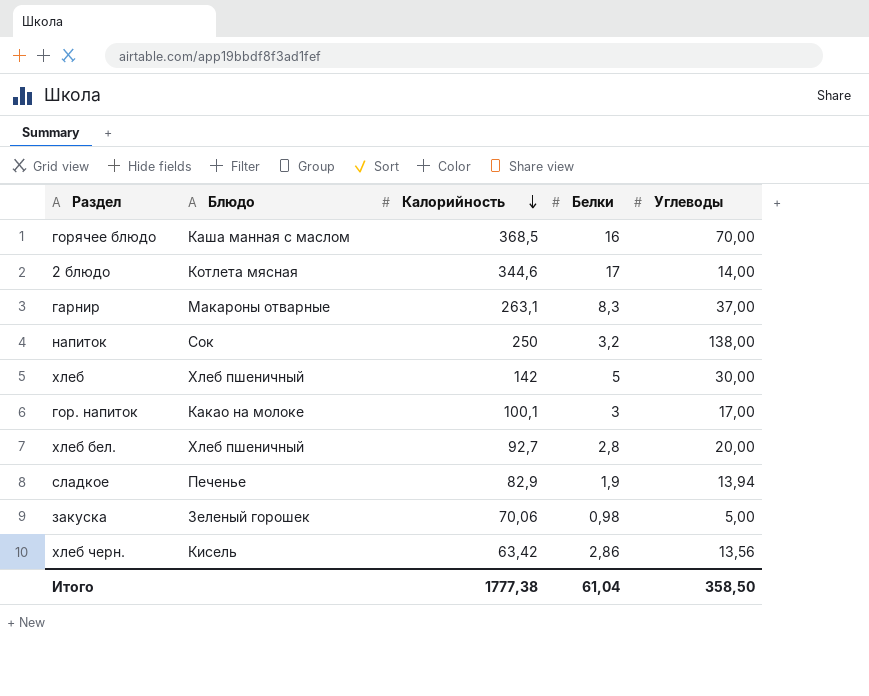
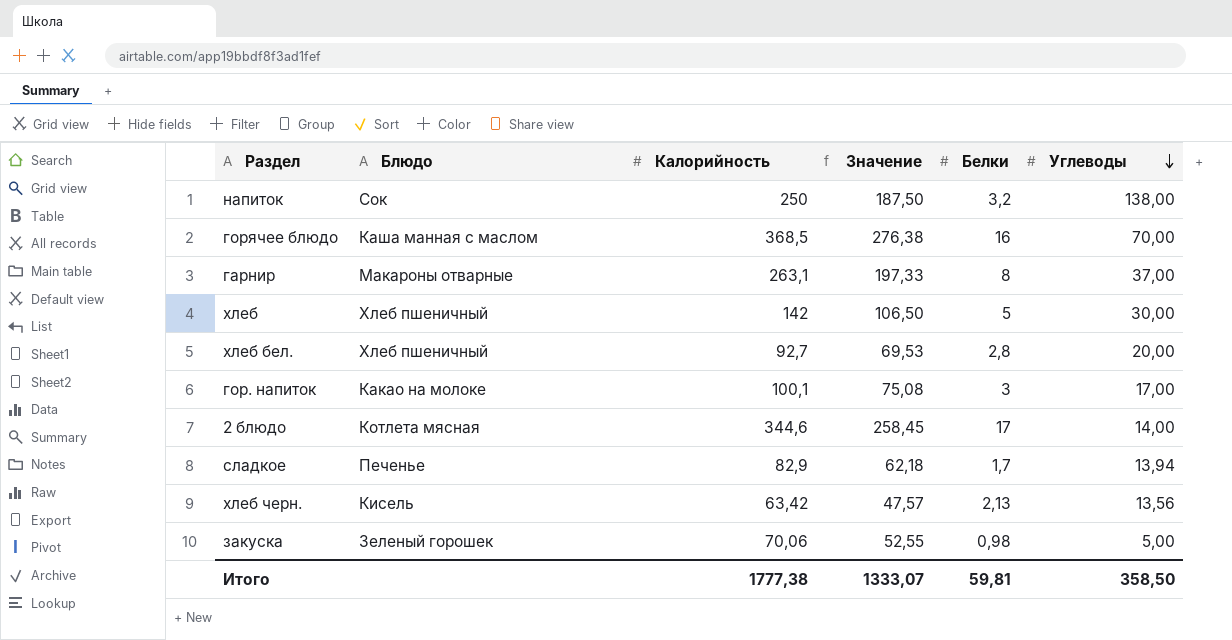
row order: Калорийность descending -> Углеводы descending
column Значение | formula: none -> [Калорийность] * 0,75
гарнир | Белки: 8,3 -> 8
сладкое | Белки: 1,9 -> 1,7
хлеб черн. | Белки: 2,86 -> 2,13
Итого | Белки: 61,04 -> 59,81

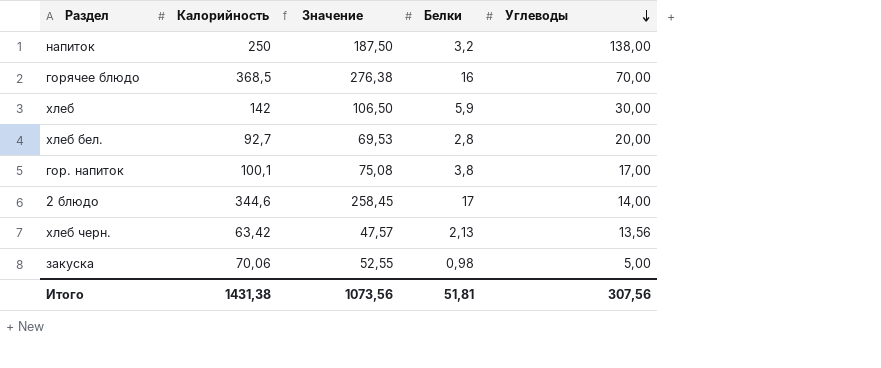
column Блюдо | position: 2 -> none
row гарнир: Макароны отварные | 263,1 | 197,33 | 8 | 37,00 -> none
row сладкое: Печенье | 82,9 | 62,18 | 1,7 | 13,94 -> none
хлеб | Белки: 5 -> 5,9
гор. напиток | Белки: 3 -> 3,8
Итого | Калорийность: 1777,38 -> 1431,38
Итого | Значение: 1333,07 -> 1073,56
Итого | Белки: 59,81 -> 51,81
Итого | Углеводы: 358,50 -> 307,56

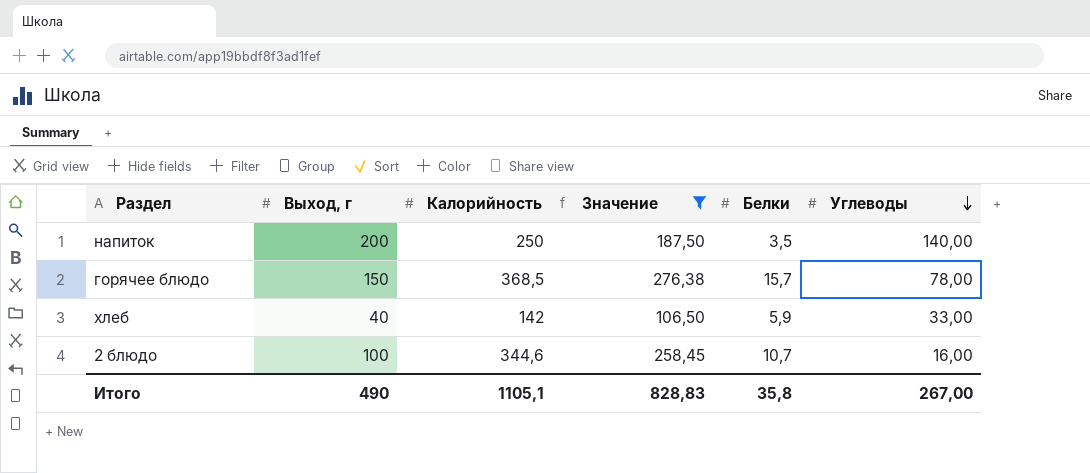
filter: none -> Значение >= 106,50
column Выход, г | position: none -> 2
напиток | Белки: 3,2 -> 3,5
напиток | Углеводы: 138,00 -> 140,00
горячее блюдо | Белки: 16 -> 15,7
горячее блюдо | Углеводы: 70,00 -> 78,00
хлеб | Углеводы: 30,00 -> 33,00
2 блюдо | Белки: 17 -> 10,7
2 блюдо | Углеводы: 14,00 -> 16,00
Итого | Калорийность: 1431,38 -> 1105,1
Итого | Значение: 1073,56 -> 828,83
Итого | Белки: 51,81 -> 35,8
Итого | Углеводы: 307,56 -> 267,00

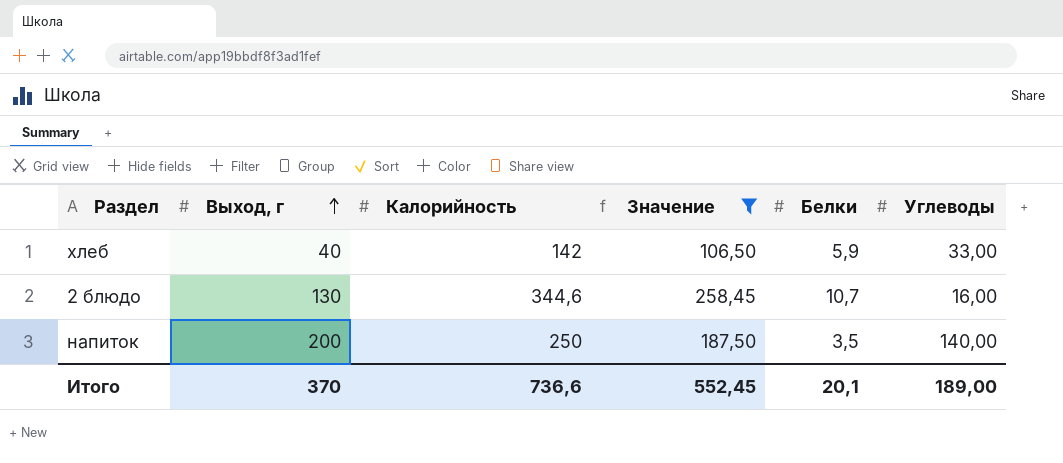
row order: Углеводы descending -> Выход, г ascending
row горячее блюдо: 150 | 368,5 | 276,38 | 15,7 | 78,00 -> none
2 блюдо | Выход, г: 100 -> 130
Итого | Выход, г: 490 -> 370
Итого | Калорийность: 1105,1 -> 736,6
Итого | Значение: 828,83 -> 552,45
Итого | Белки: 35,8 -> 20,1
Итого | Углеводы: 267,00 -> 189,00

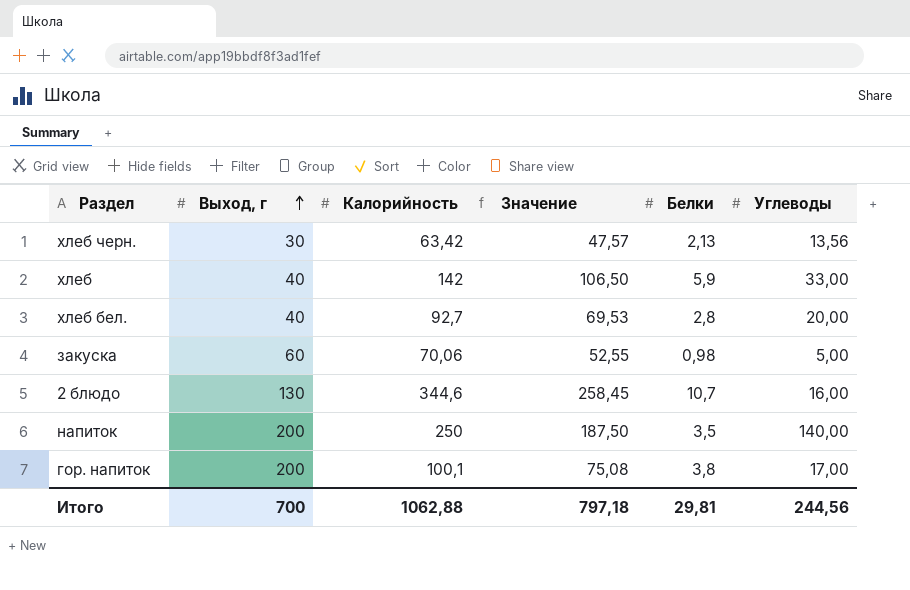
filter: Значение >= 106,50 -> none
Итого | Выход, г: 370 -> 700
Итого | Калорийность: 736,6 -> 1062,88
Итого | Значение: 552,45 -> 797,18
Итого | Белки: 20,1 -> 29,81
Итого | Углеводы: 189,00 -> 244,56

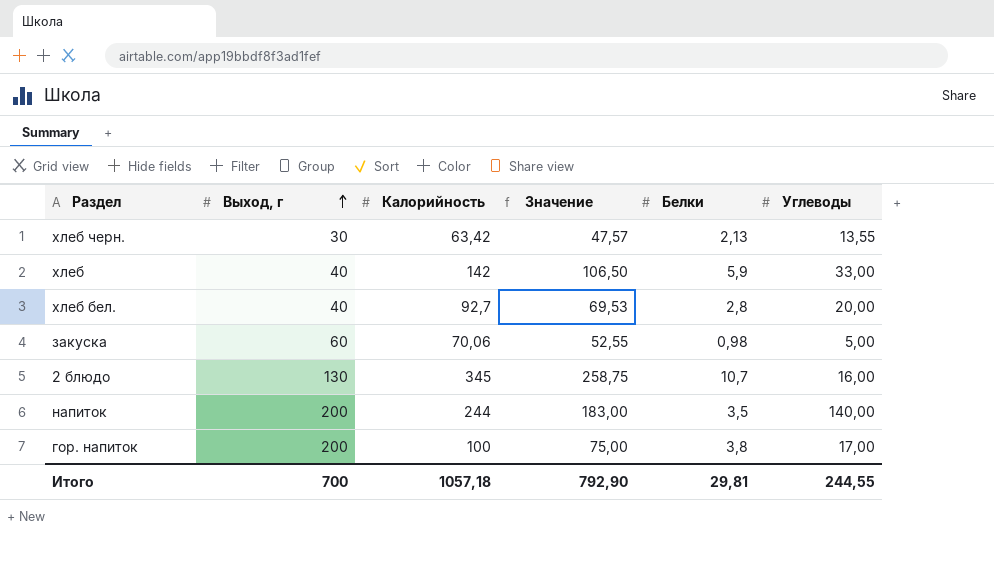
хлеб черн. | Углеводы: 13,56 -> 13,55
2 блюдо | Калорийность: 344,6 -> 345
2 блюдо | Значение: 258,45 -> 258,75
напиток | Калорийность: 250 -> 244
напиток | Значение: 187,50 -> 183,00
гор. напиток | Калорийность: 100,1 -> 100
гор. напиток | Значение: 75,08 -> 75,00
Итого | Калорийность: 1062,88 -> 1057,18
Итого | Значение: 797,18 -> 792,90
Итого | Углеводы: 244,56 -> 244,55

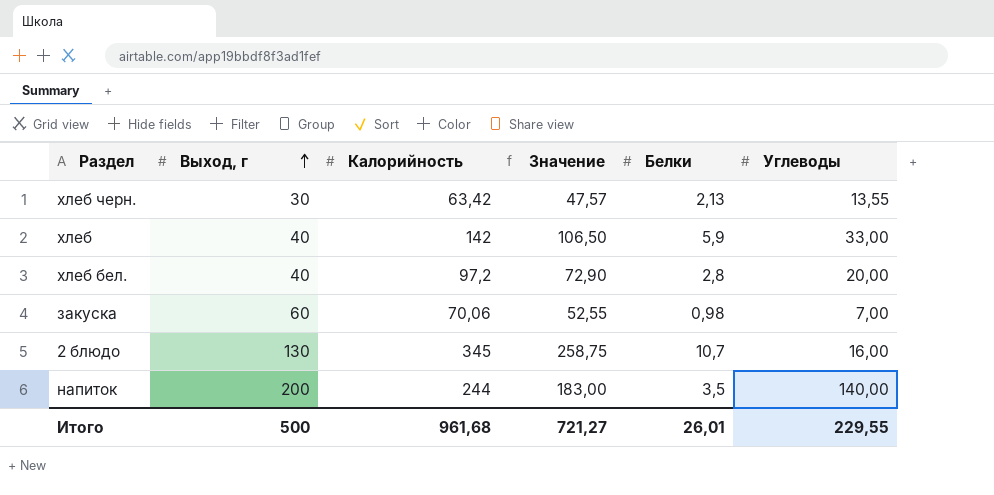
row гор. напиток: 200 | 100 | 75,00 | 3,8 | 17,00 -> none
хлеб бел. | Калорийность: 92,7 -> 97,2
хлеб бел. | Значение: 69,53 -> 72,90
закуска | Углеводы: 5,00 -> 7,00
Итого | Выход, г: 700 -> 500
Итого | Калорийность: 1057,18 -> 961,68
Итого | Значение: 792,90 -> 721,27
Итого | Белки: 29,81 -> 26,01
Итого | Углеводы: 244,55 -> 229,55

